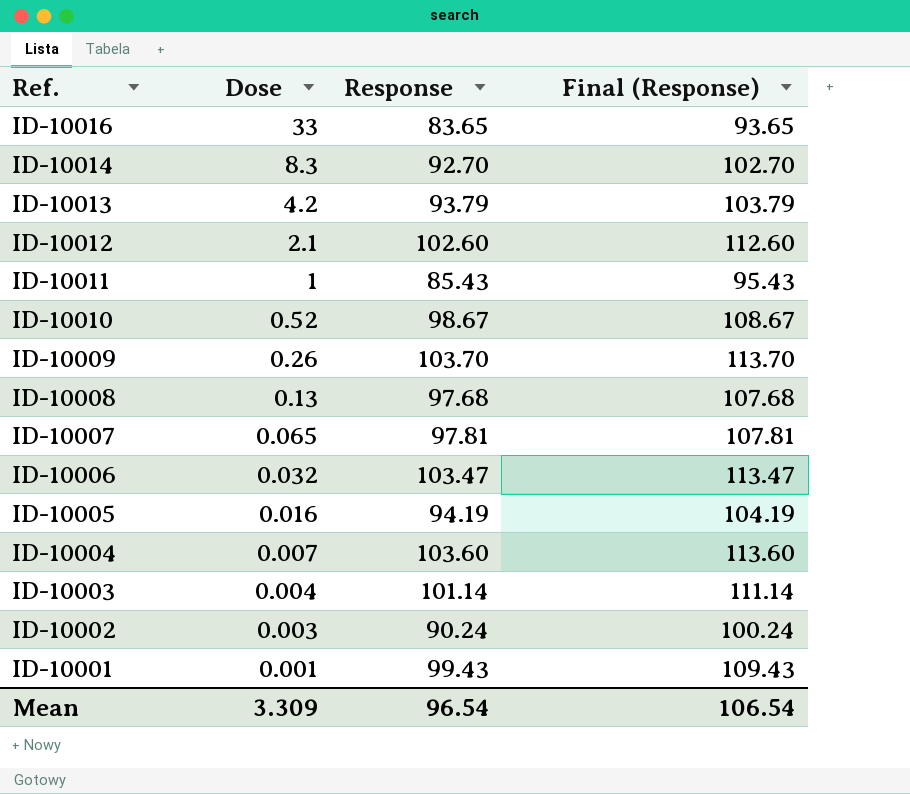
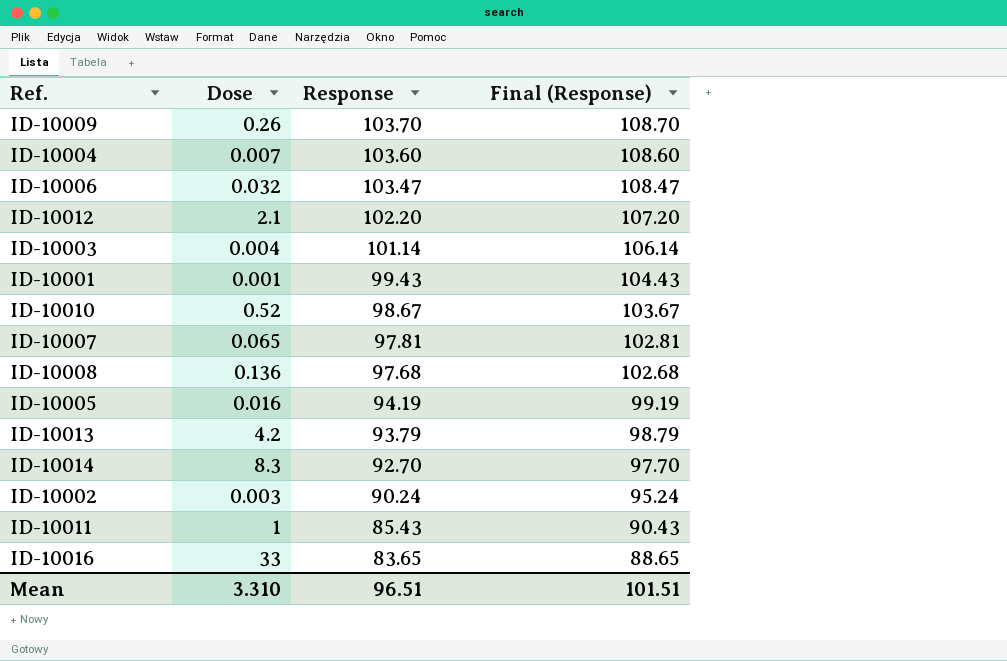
row order: Ref. descending -> Response descending
column Final (Response) | formula: [Response] + 10 -> [Response] + 5
ID-10012 | Response: 102.60 -> 102.20
ID-10008 | Dose: 0.13 -> 0.136
Mean | Dose: 3.309 -> 3.310
Mean | Response: 96.54 -> 96.51
Mean | Final (Response): 106.54 -> 101.51

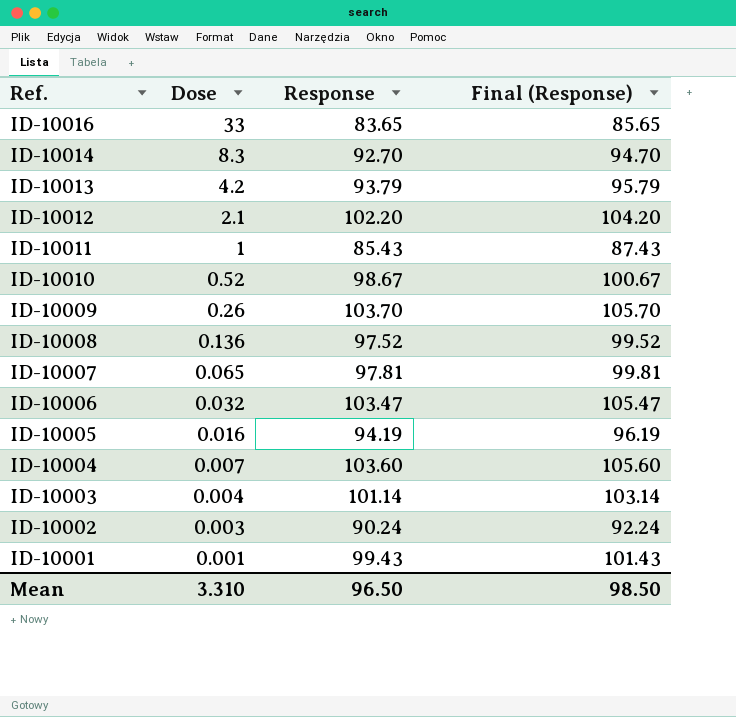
row order: Response descending -> Ref. descending
column Final (Response) | formula: [Response] + 5 -> [Response] + 2
ID-10008 | Response: 97.68 -> 97.52
Mean | Response: 96.51 -> 96.50
Mean | Final (Response): 101.51 -> 98.50

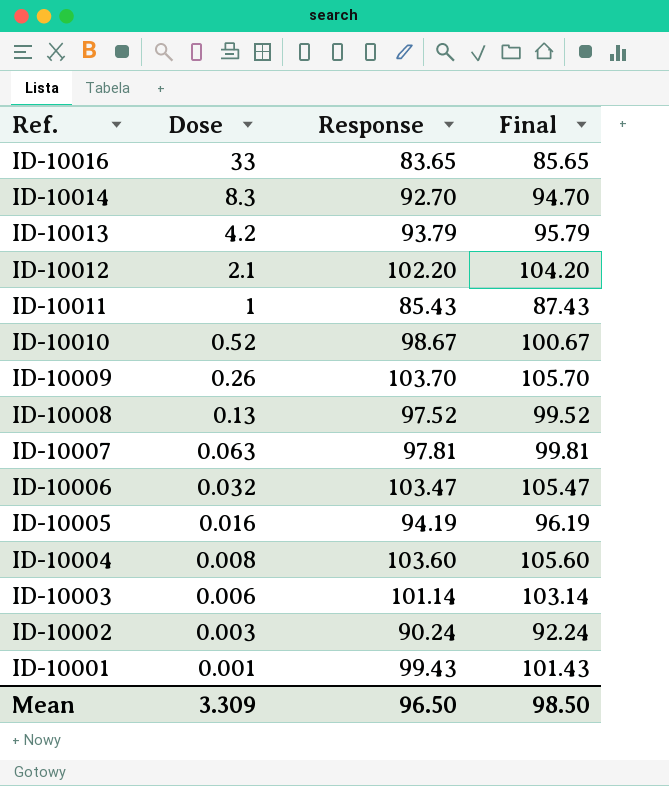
column name: Final (Response) -> Final
ID-10008 | Dose: 0.136 -> 0.13
ID-10007 | Dose: 0.065 -> 0.063
ID-10004 | Dose: 0.007 -> 0.008
ID-10003 | Dose: 0.004 -> 0.006
Mean | Dose: 3.310 -> 3.309

